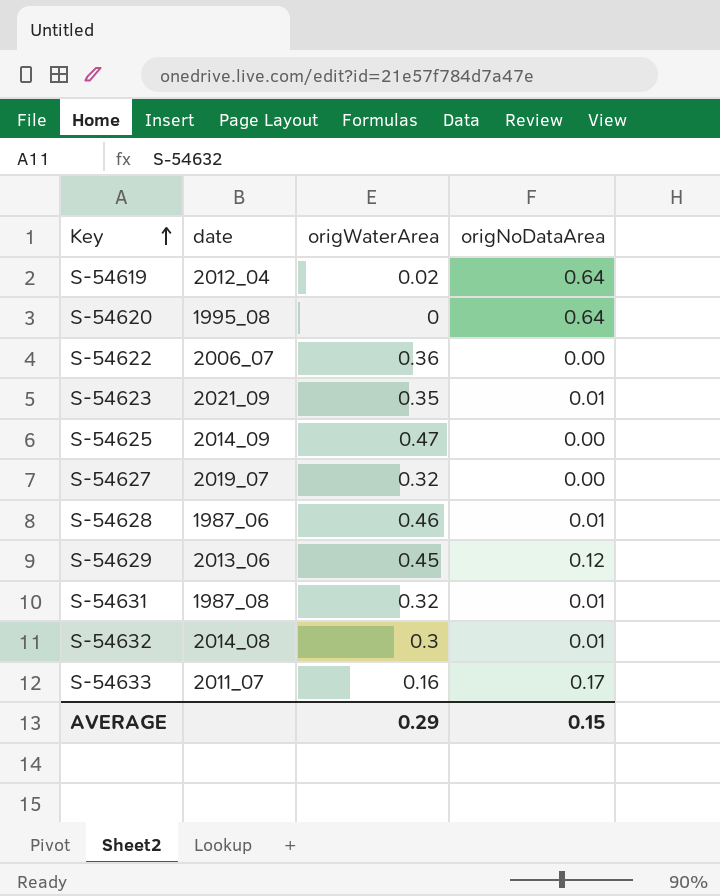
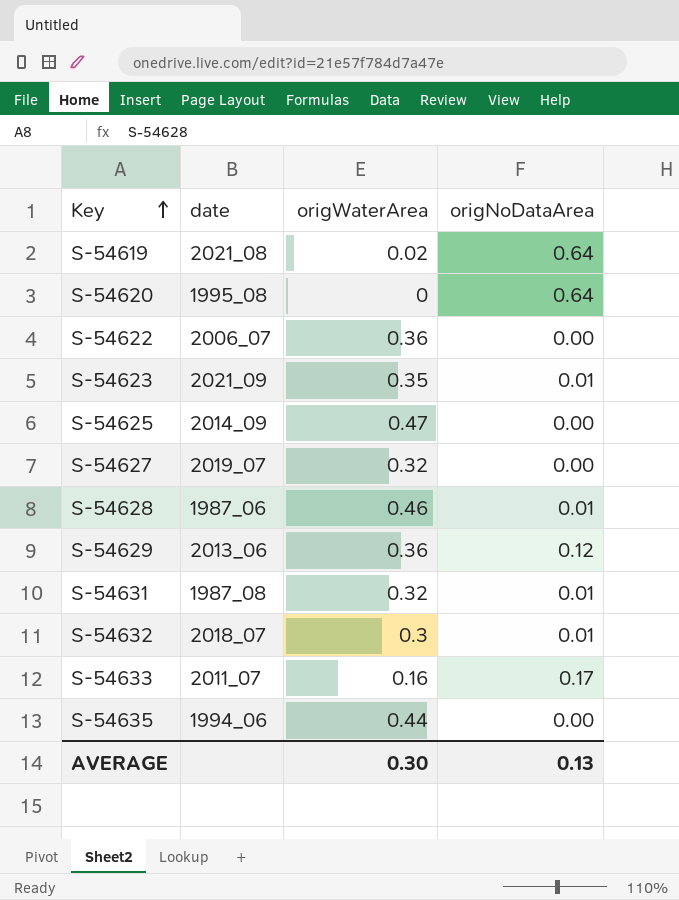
S-54619 | date: 2012_04 -> 2021_08
S-54629 | origWaterArea: 0.45 -> 0.36
S-54632 | date: 2014_08 -> 2018_07
row S-54635: none -> 1994_06 | 0.44 | 0.00
AVERAGE | origWaterArea: 0.29 -> 0.30
AVERAGE | origNoDataArea: 0.15 -> 0.13

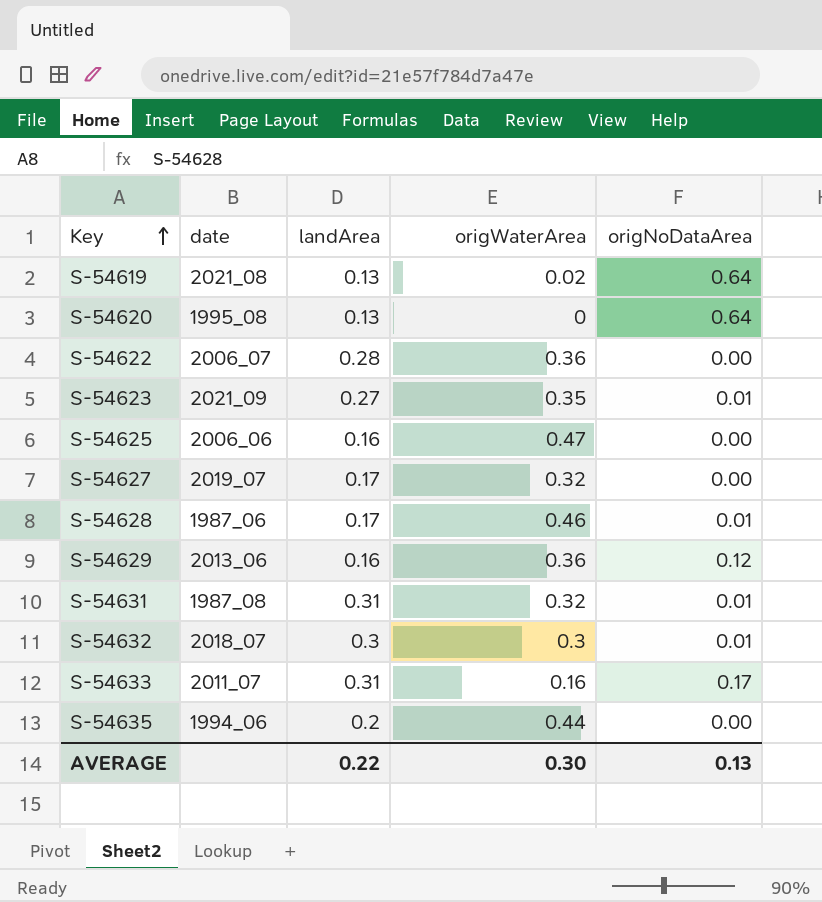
column landArea | position: none -> 3
S-54625 | date: 2014_09 -> 2006_06

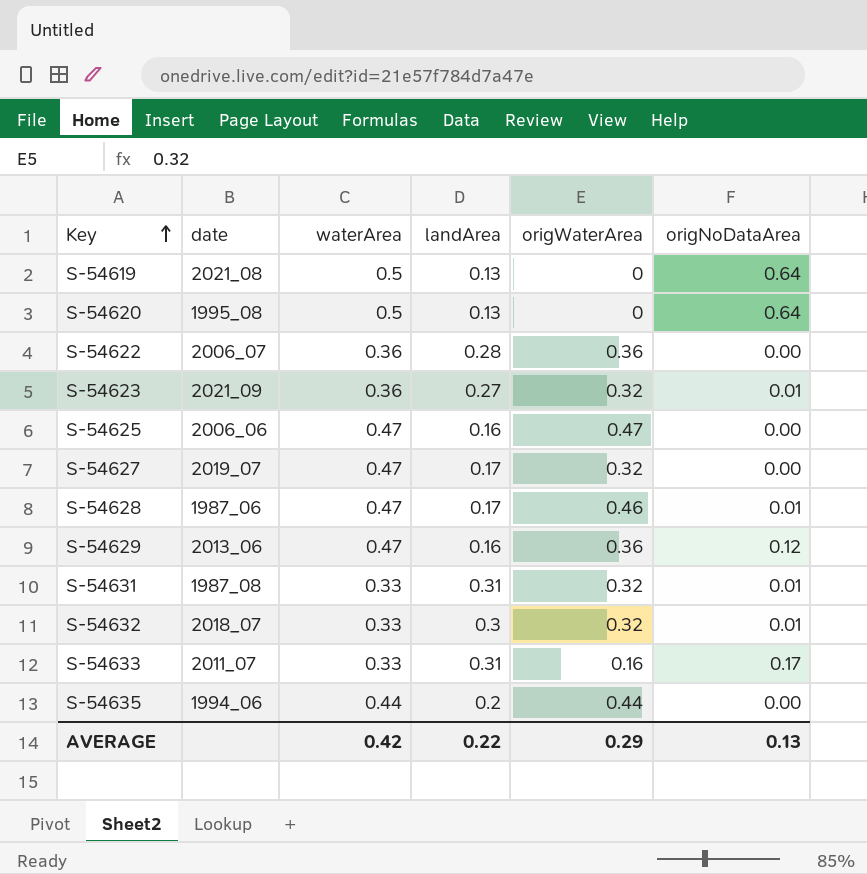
column waterArea | position: none -> 3
S-54619 | origWaterArea: 0.02 -> 0
S-54623 | origWaterArea: 0.35 -> 0.32
S-54632 | origWaterArea: 0.3 -> 0.32
AVERAGE | origWaterArea: 0.30 -> 0.29

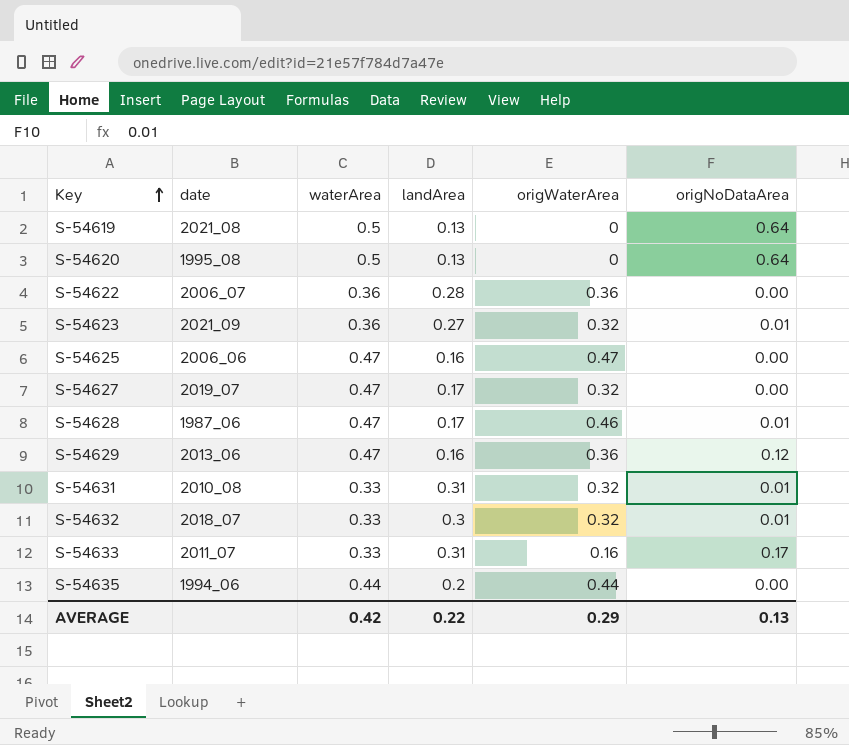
S-54631 | date: 1987_08 -> 2010_08

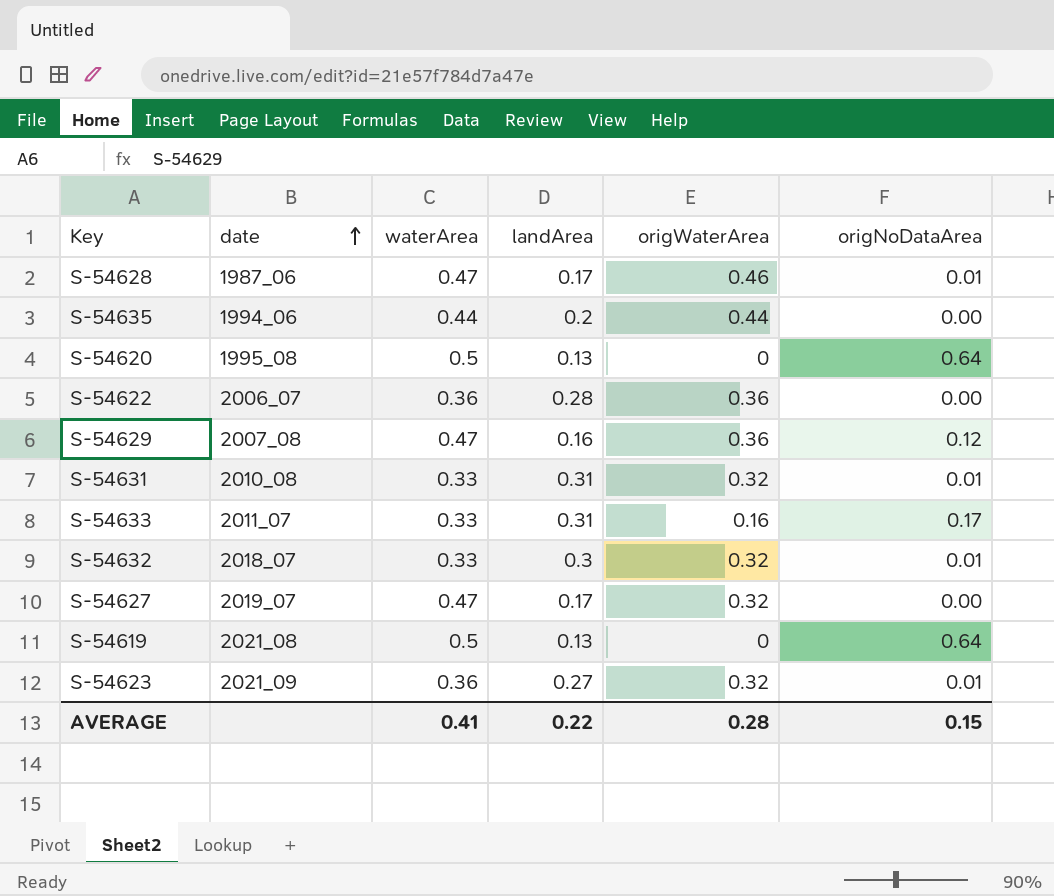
row order: Key ascending -> date ascending
row S-54625: 2006_06 | 0.47 | 0.16 | 0.47 | 0.00 -> none
S-54629 | date: 2013_06 -> 2007_08
AVERAGE | waterArea: 0.42 -> 0.41
AVERAGE | origWaterArea: 0.29 -> 0.28
AVERAGE | origNoDataArea: 0.13 -> 0.15

